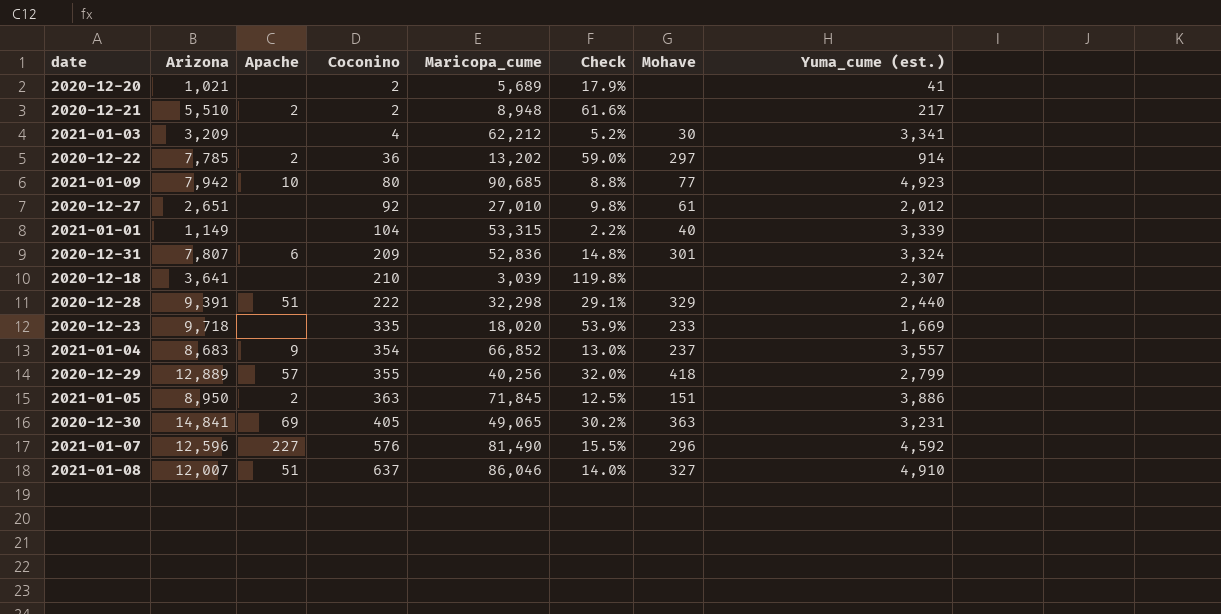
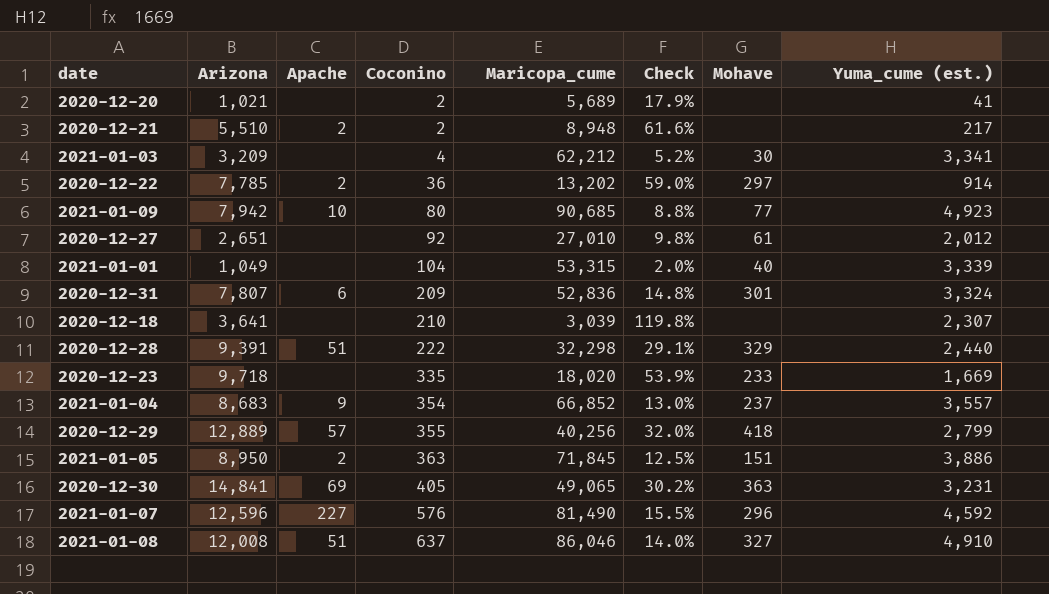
2021-01-01 | Arizona: 1,149 -> 1,049
2021-01-01 | Check: 2.2% -> 2.0%
2021-01-08 | Arizona: 12,007 -> 12,008

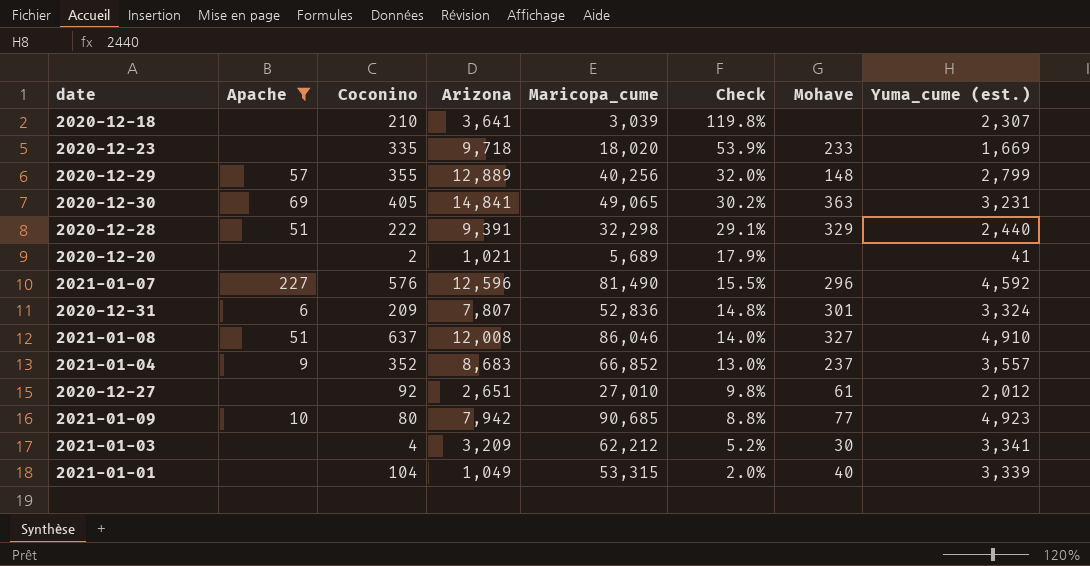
filter: none -> Apache != 2
row order: Coconino ascending -> Check descending
column Arizona | position: 2 -> 4
2020-12-29 | Mohave: 418 -> 148
2021-01-04 | Coconino: 354 -> 352

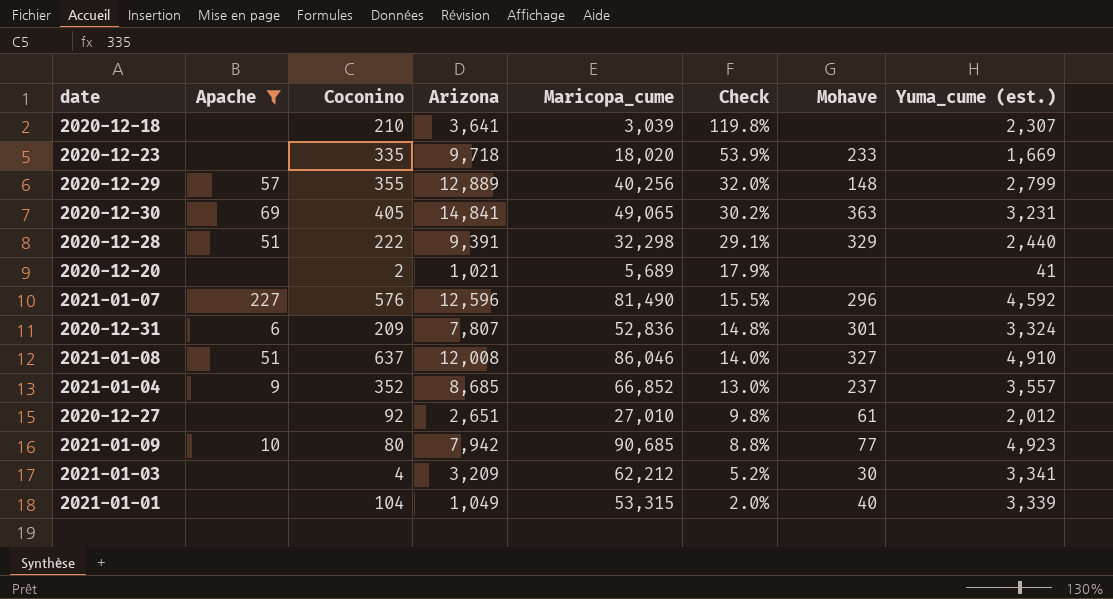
2021-01-04 | Arizona: 8,683 -> 8,685

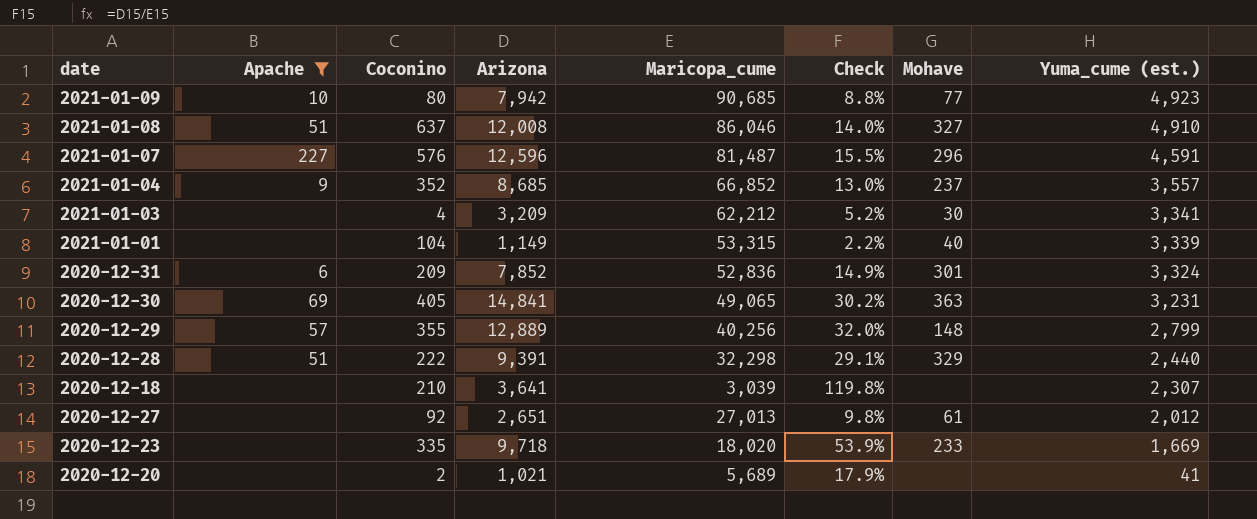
row order: Check descending -> Yuma_cume (est.) descending
2021-01-07 | Maricopa_cume: 81,490 -> 81,487
2021-01-07 | Yuma_cume (est.): 4,592 -> 4,591
2021-01-01 | Arizona: 1,049 -> 1,149
2021-01-01 | Check: 2.0% -> 2.2%
2020-12-31 | Arizona: 7,807 -> 7,852
2020-12-31 | Check: 14.8% -> 14.9%
2020-12-27 | Maricopa_cume: 27,010 -> 27,013

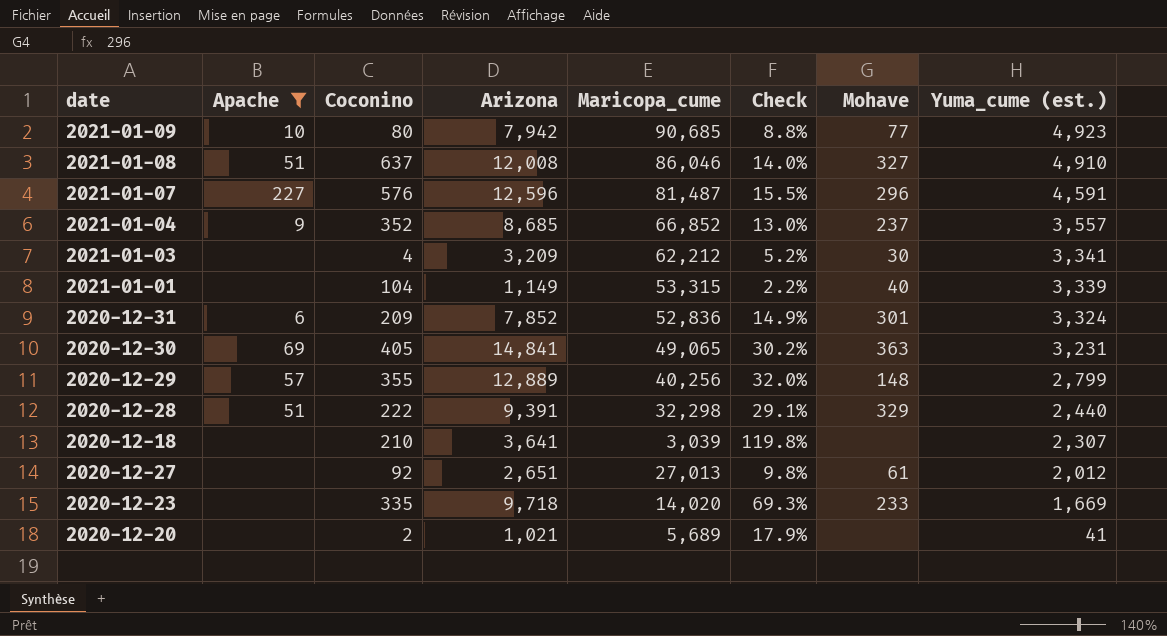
2020-12-23 | Maricopa_cume: 18,020 -> 14,020
2020-12-23 | Check: 53.9% -> 69.3%

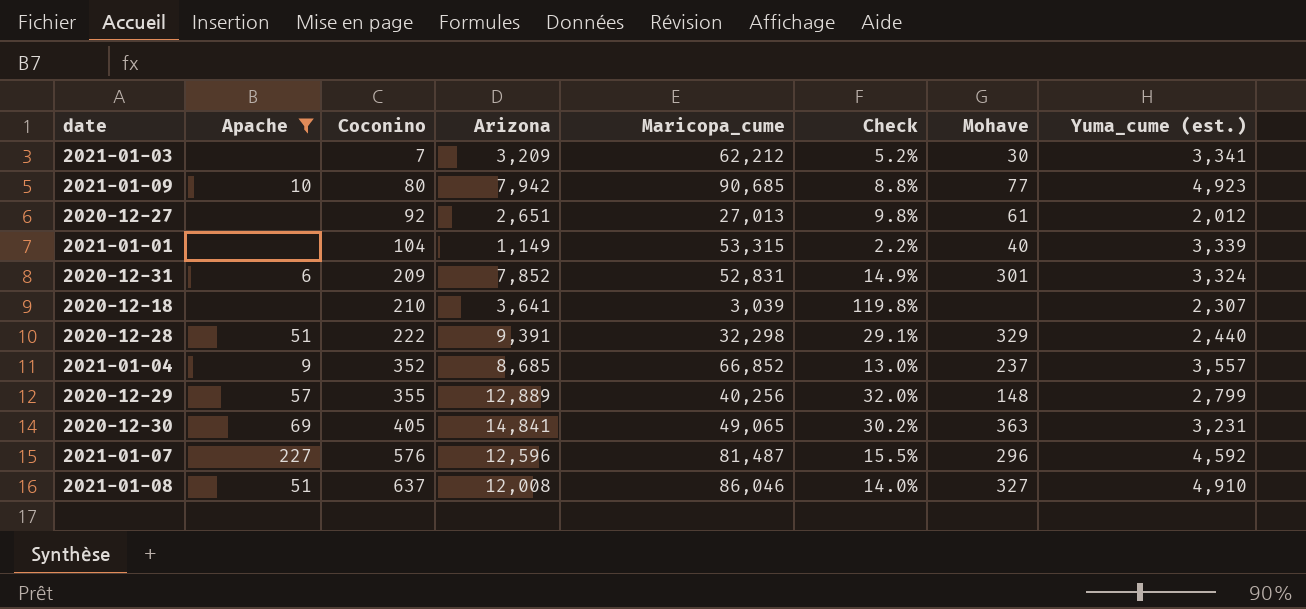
row order: Yuma_cume (est.) descending -> Coconino ascending
row 2020-12-23: none | 335 | 9,718 | 14,020 | 69.3% | 233 | 1,669 -> none
row 2020-12-20: none | 2 | 1,021 | 5,689 | 17.9% | none | 41 -> none
2021-01-03 | Coconino: 4 -> 7
2020-12-31 | Maricopa_cume: 52,836 -> 52,831
2021-01-07 | Yuma_cume (est.): 4,591 -> 4,592

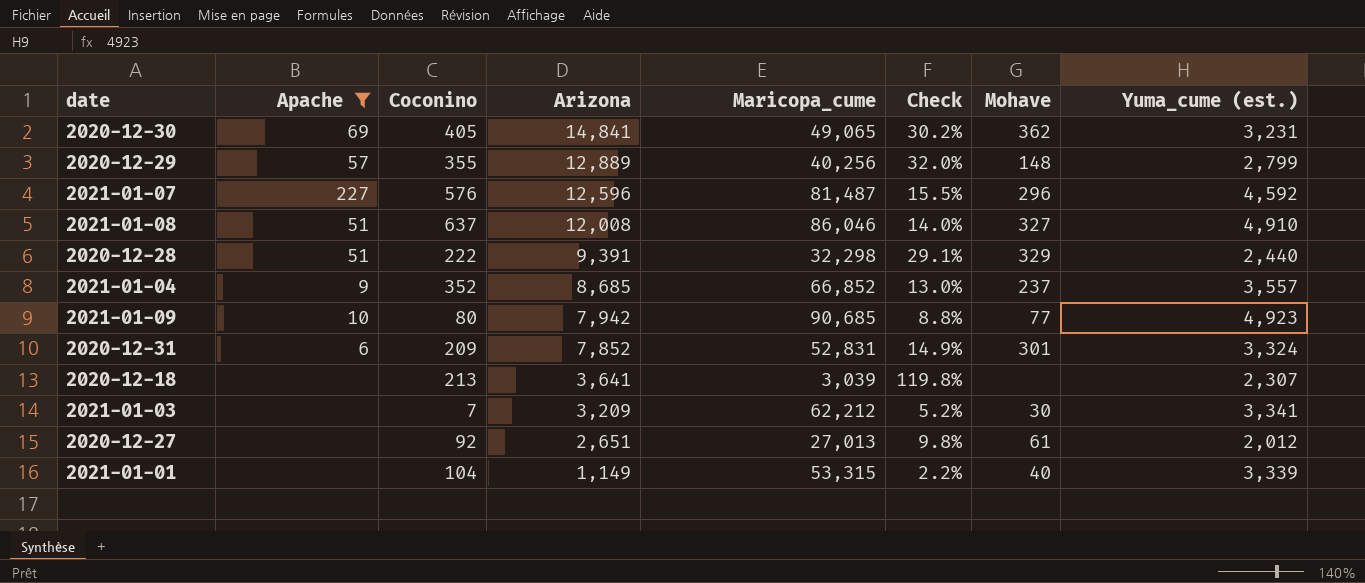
row order: Coconino ascending -> Arizona descending
2020-12-30 | Mohave: 363 -> 362
2020-12-18 | Coconino: 210 -> 213

